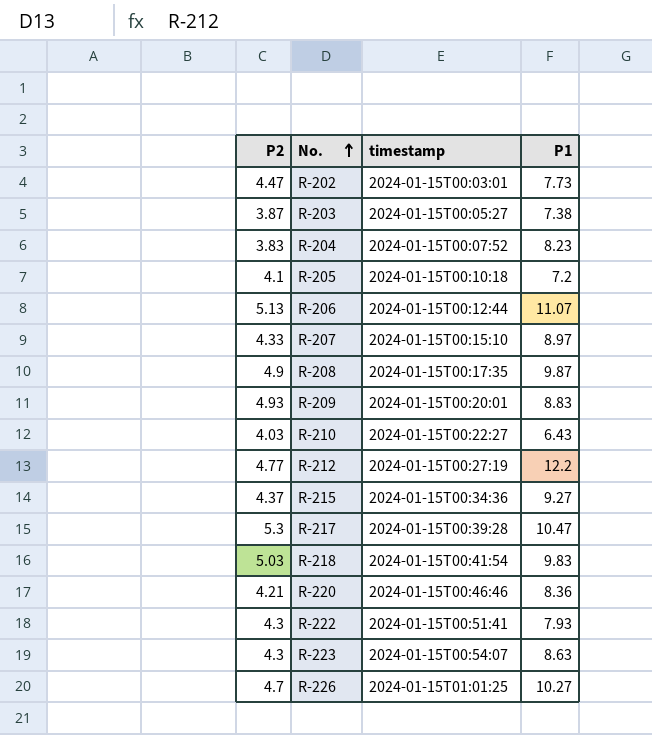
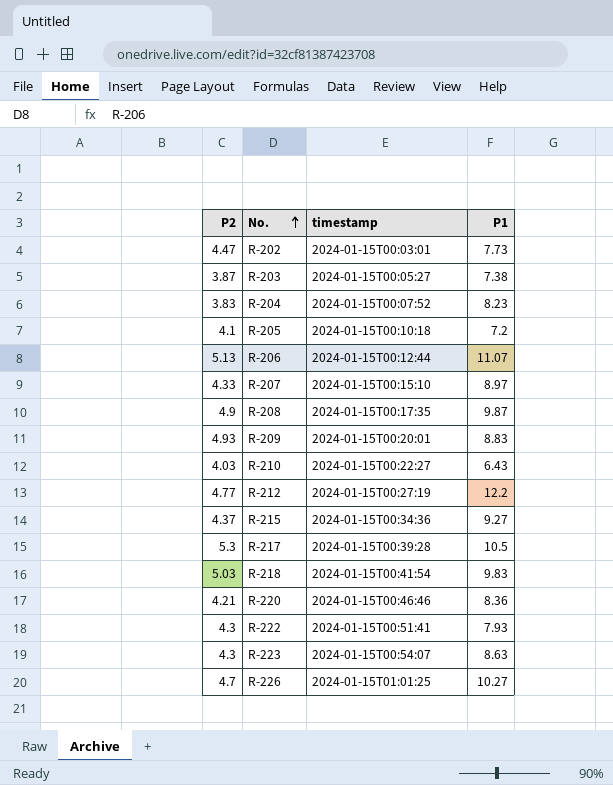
R-217 | P1: 10.47 -> 10.5

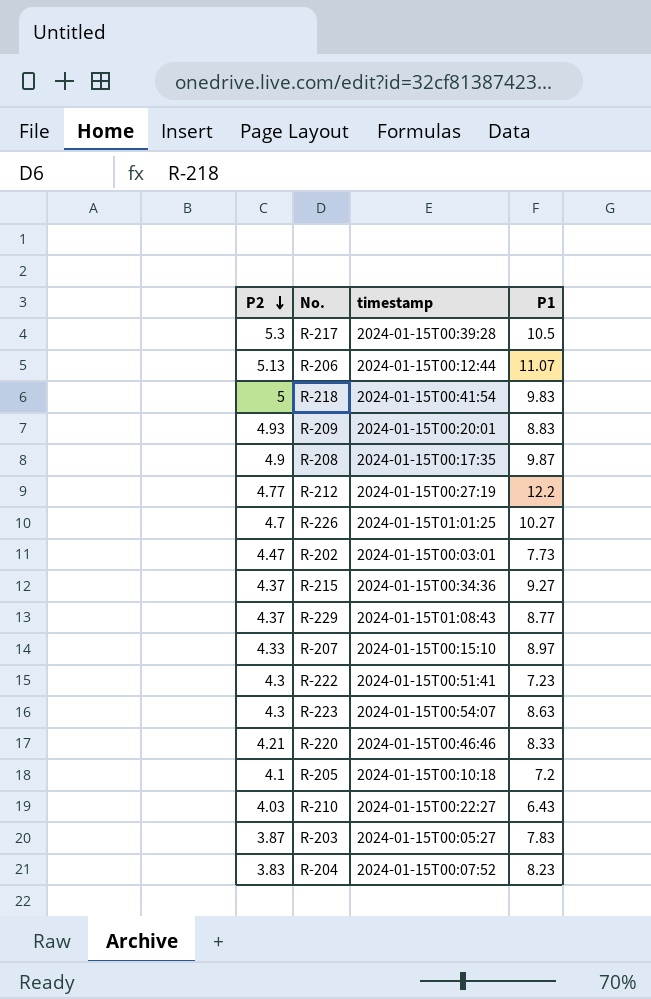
row order: No. ascending -> P2 descending
R-218 | P2: 5.03 -> 5
row R-229: none -> 4.37 | 2024-01-15T01:08:43 | 8.77
R-222 | P1: 7.93 -> 7.23
R-220 | P1: 8.36 -> 8.33
R-203 | P1: 7.38 -> 7.83

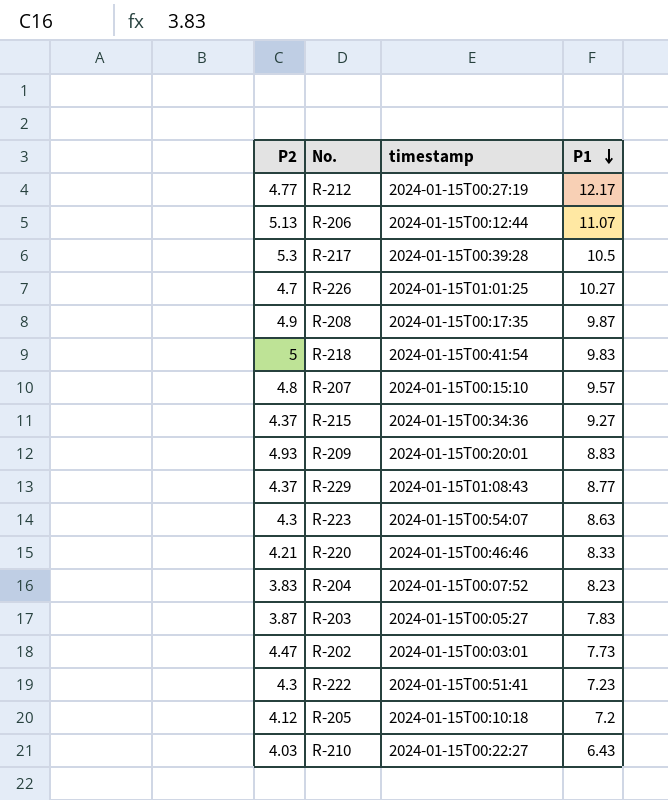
row order: P2 descending -> P1 descending
R-212 | P1: 12.2 -> 12.17
R-207 | P2: 4.33 -> 4.8
R-207 | P1: 8.97 -> 9.57
R-205 | P2: 4.1 -> 4.12

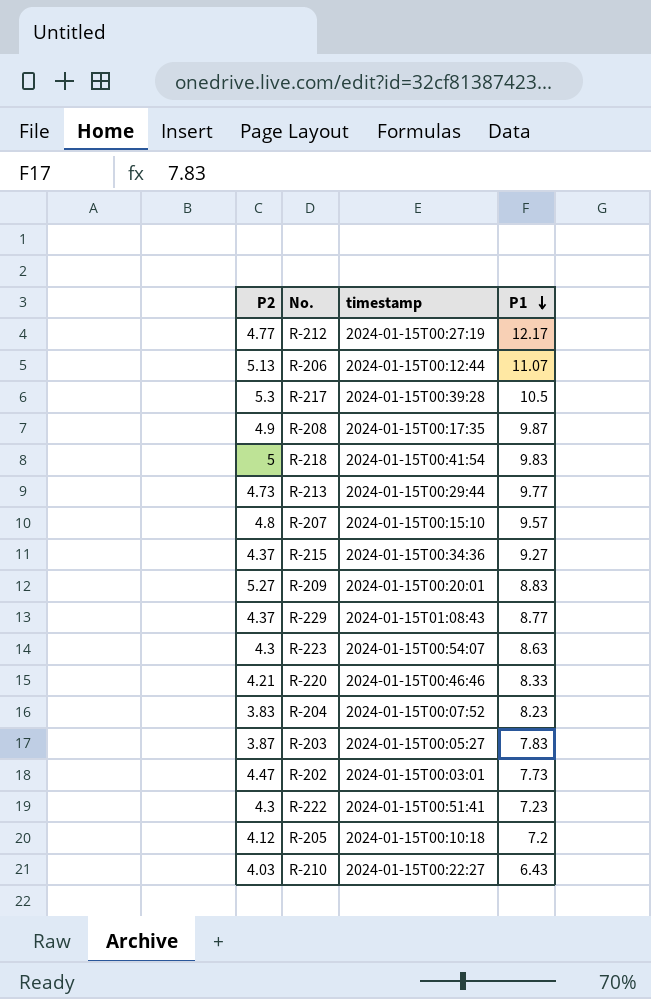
row R-226: 4.7 | 2024-01-15T01:01:25 | 10.27 -> none
row R-213: none -> 4.73 | 2024-01-15T00:29:44 | 9.77
R-209 | P2: 4.93 -> 5.27

